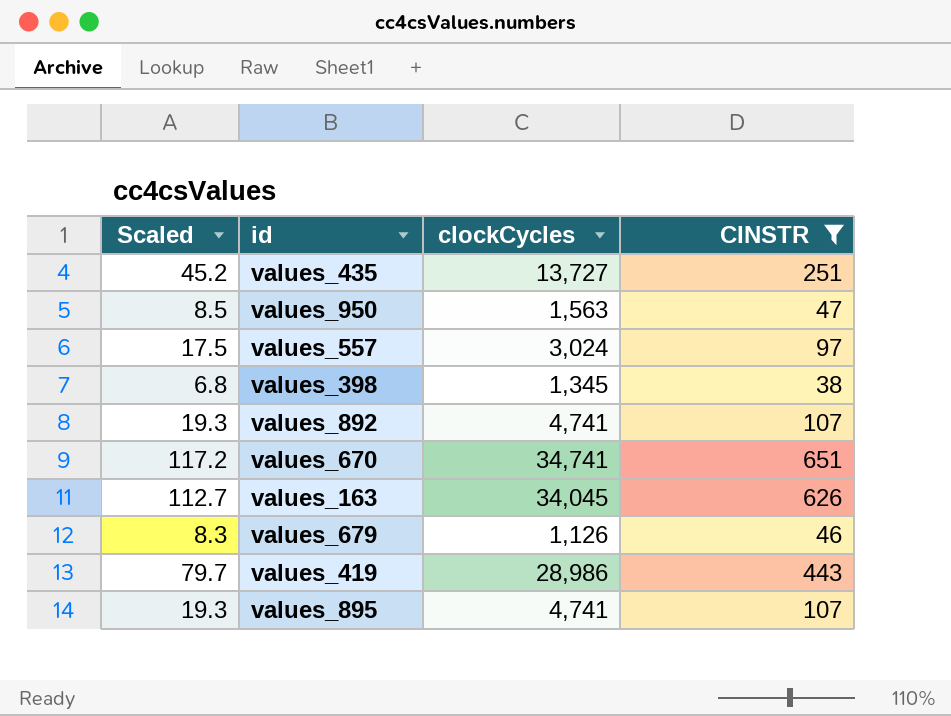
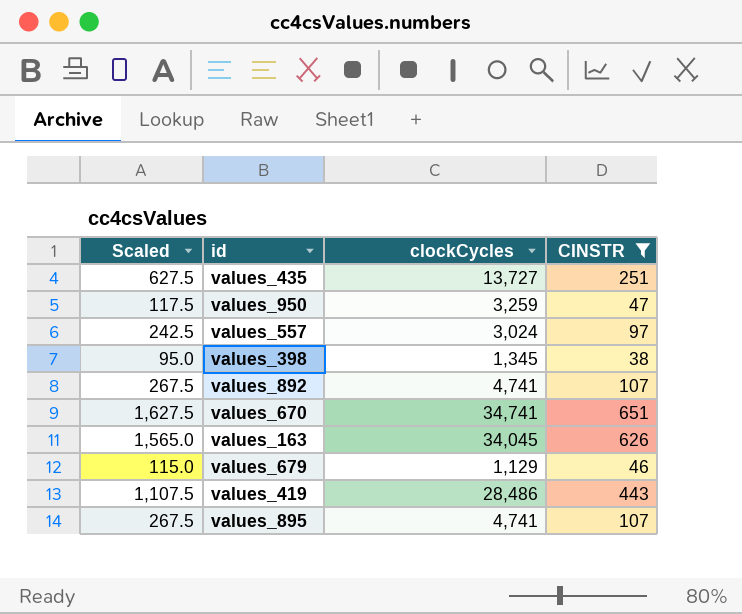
column Scaled | formula: [CINSTR] * 0.18 -> [CINSTR] * 2.5
values_950 | clockCycles: 1,563 -> 3,259
values_679 | clockCycles: 1,126 -> 1,129
values_419 | clockCycles: 28,986 -> 28,486

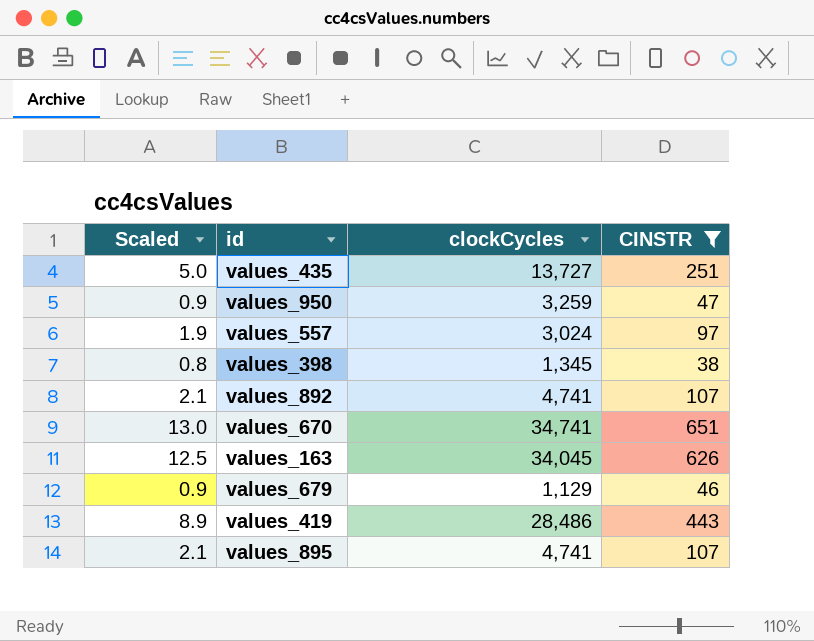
column Scaled | formula: [CINSTR] * 2.5 -> [CINSTR] * 0.02

